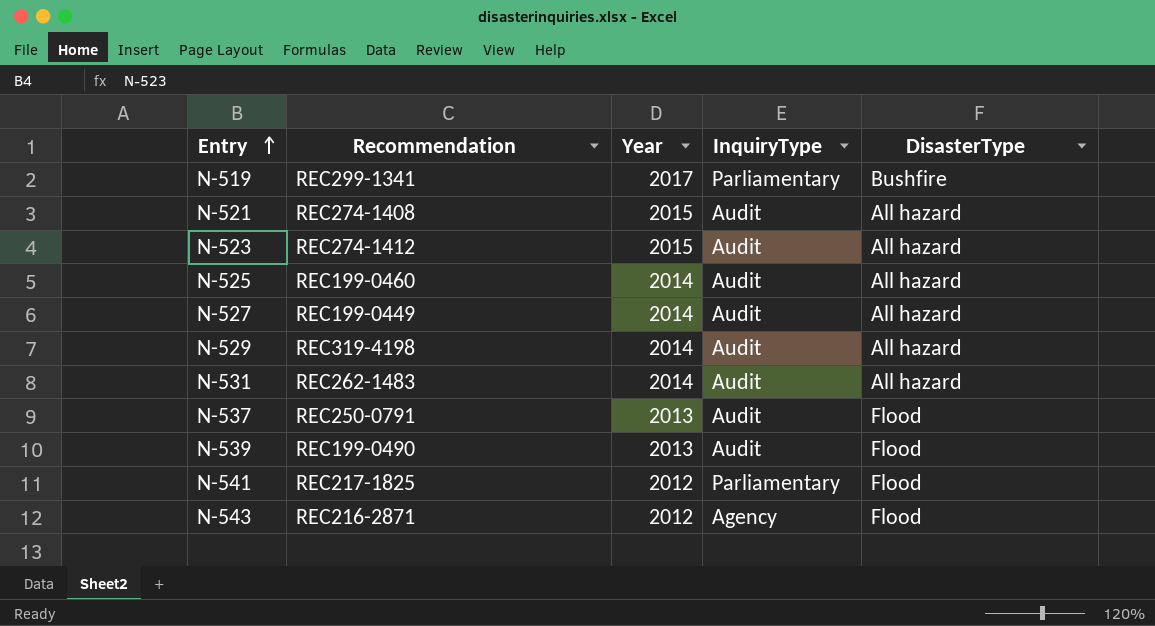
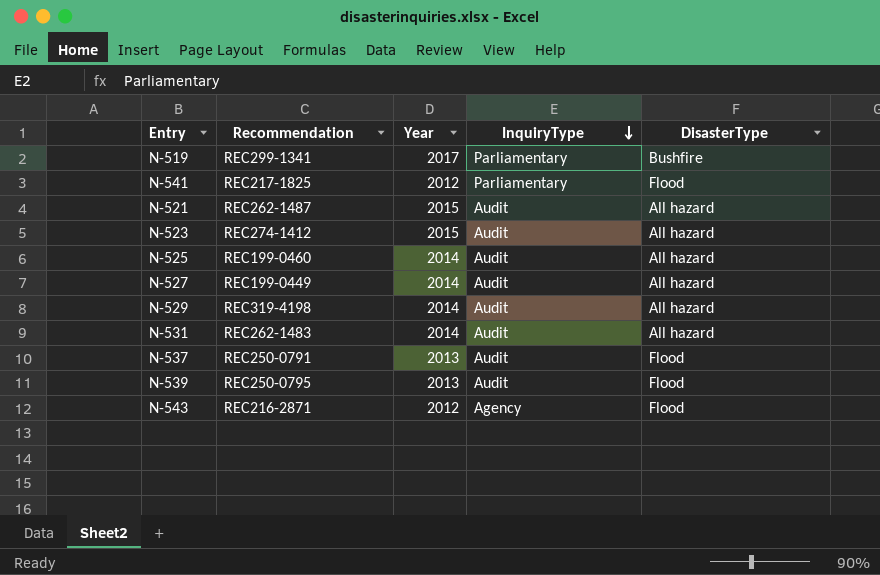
row order: Entry ascending -> InquiryType descending
N-521 | Recommendation: REC274-1408 -> REC262-1487
N-539 | Recommendation: REC199-0490 -> REC250-0795

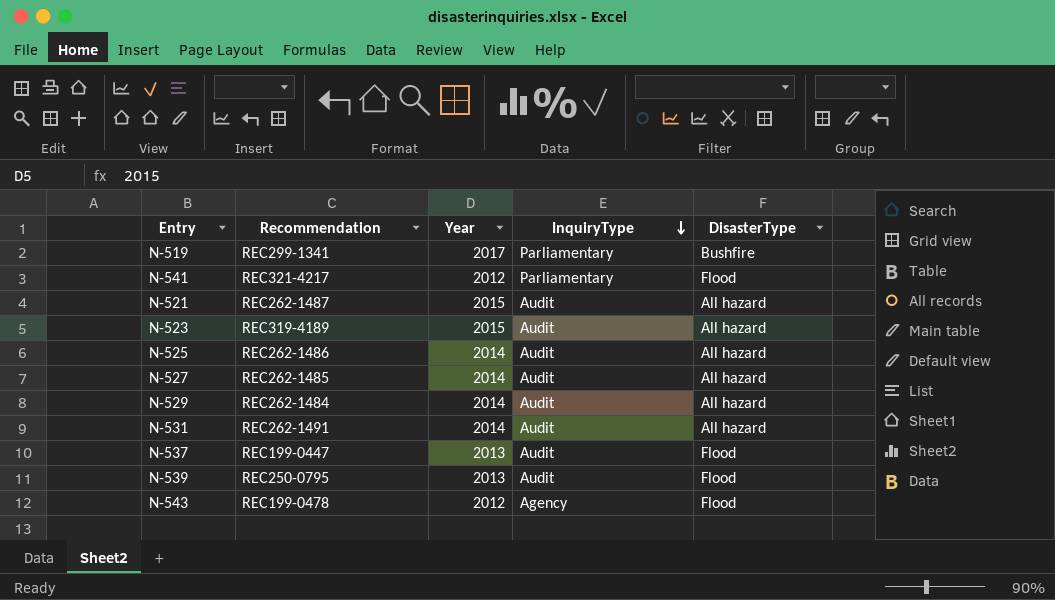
N-541 | Recommendation: REC217-1825 -> REC321-4217
N-523 | Recommendation: REC274-1412 -> REC319-4189
N-525 | Recommendation: REC199-0460 -> REC262-1486
N-527 | Recommendation: REC199-0449 -> REC262-1485
N-529 | Recommendation: REC319-4198 -> REC262-1484
N-531 | Recommendation: REC262-1483 -> REC262-1491
N-537 | Recommendation: REC250-0791 -> REC199-0447
N-543 | Recommendation: REC216-2871 -> REC199-0478

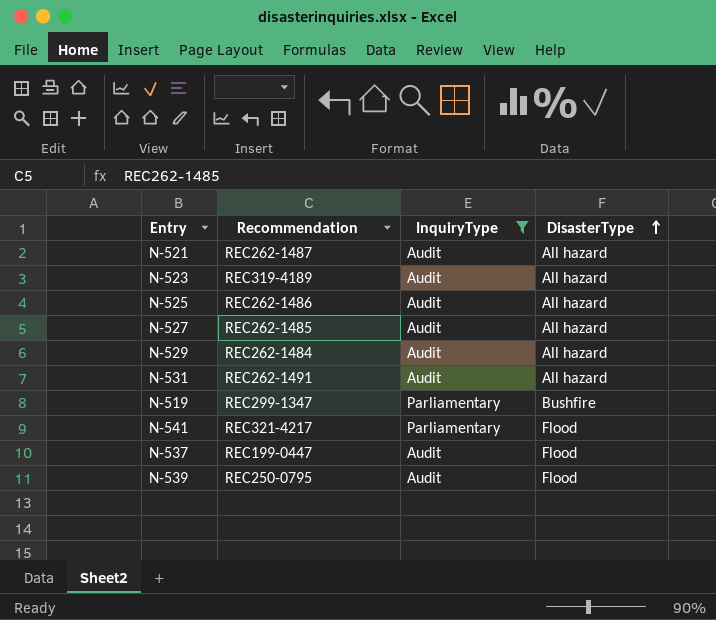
filter: none -> InquiryType != Agency
row order: InquiryType descending -> DisasterType ascending
column Year | position: 3 -> none
N-519 | Recommendation: REC299-1341 -> REC299-1347

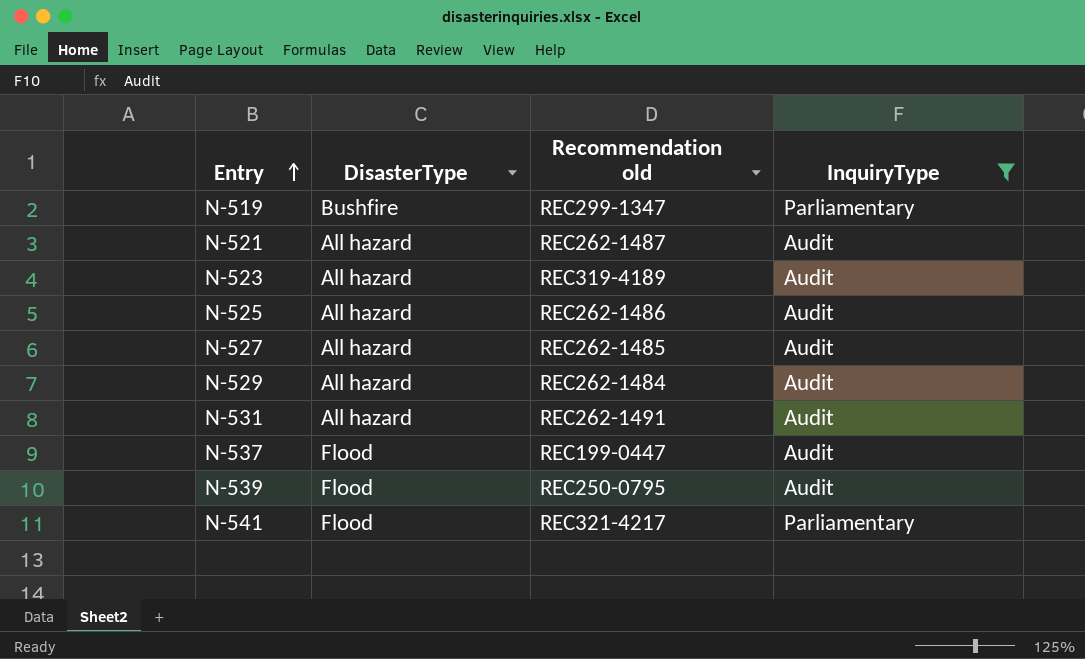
row order: DisasterType ascending -> Entry ascending
column DisasterType | position: 4 -> 2
column name: Recommendation -> Recommendation old

